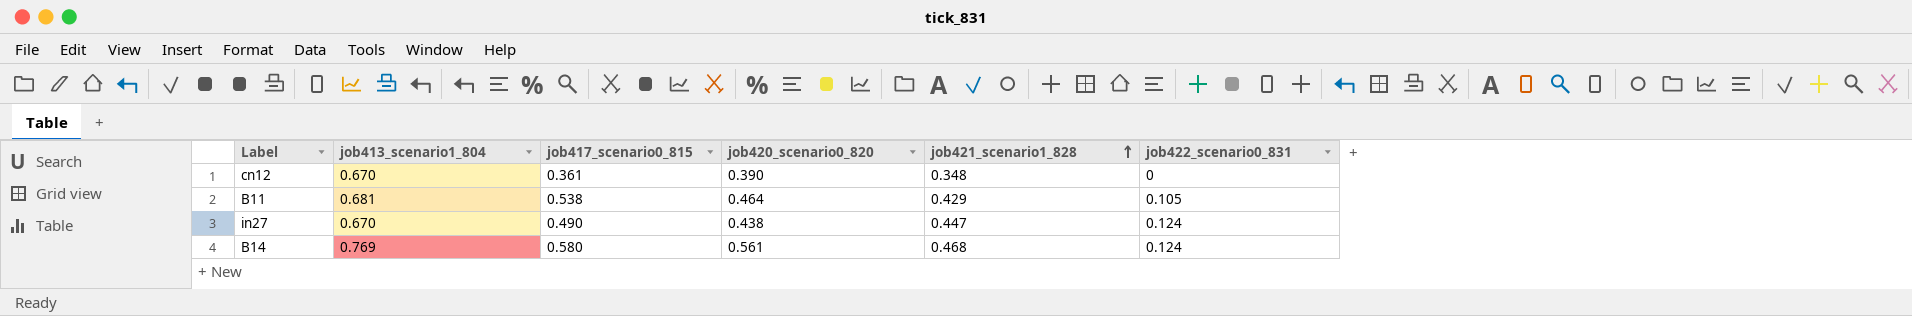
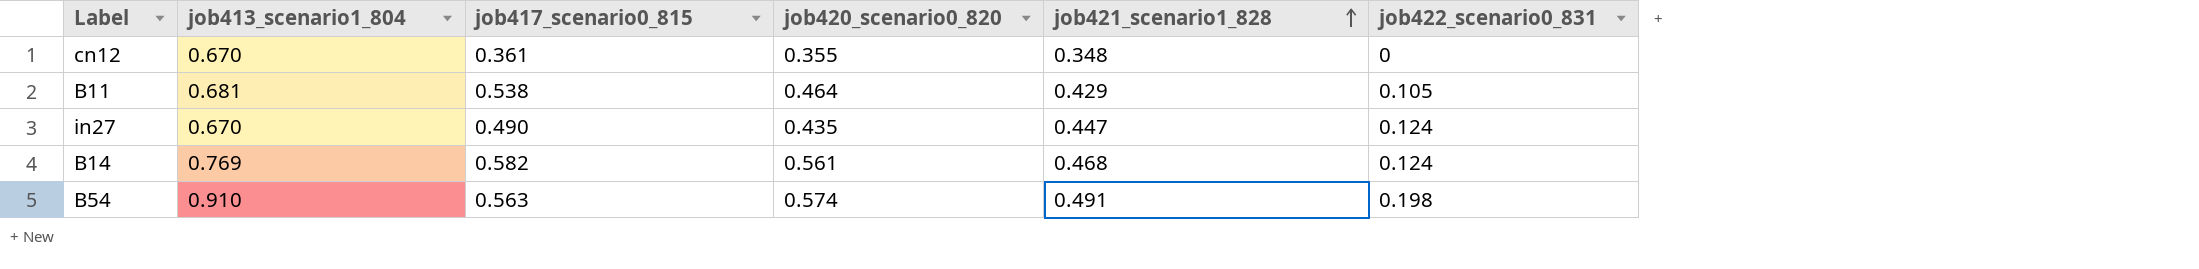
cn12 | job420_scenario0_820: 0.390 -> 0.355
in27 | job420_scenario0_820: 0.438 -> 0.435
B14 | job417_scenario0_815: 0.580 -> 0.582
row B54: none -> 0.910 | 0.563 | 0.574 | 0.491 | 0.198

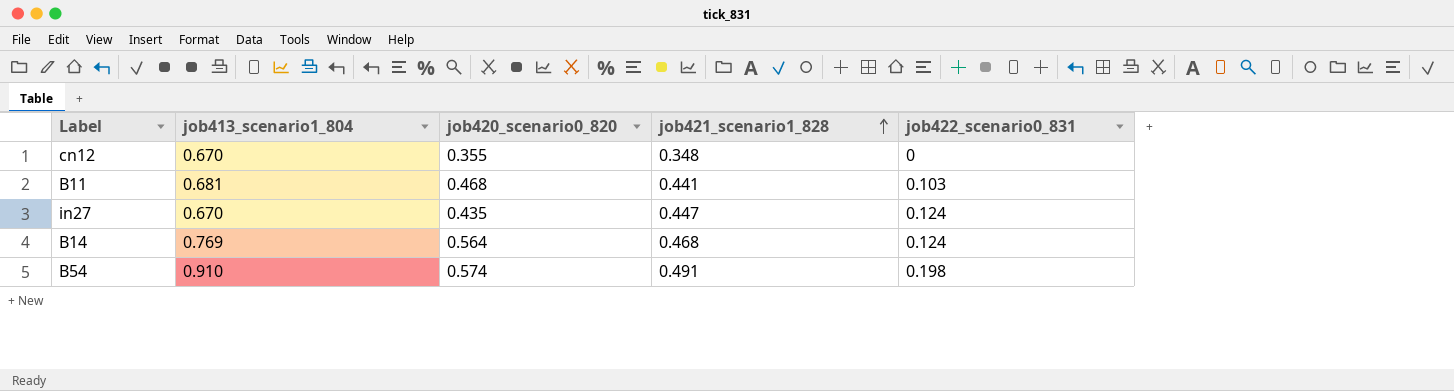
column job417_scenario0_815 | position: 3 -> none
B11 | job420_scenario0_820: 0.464 -> 0.468
B11 | job421_scenario1_828: 0.429 -> 0.441
B11 | job422_scenario0_831: 0.105 -> 0.103
B14 | job420_scenario0_820: 0.561 -> 0.564

